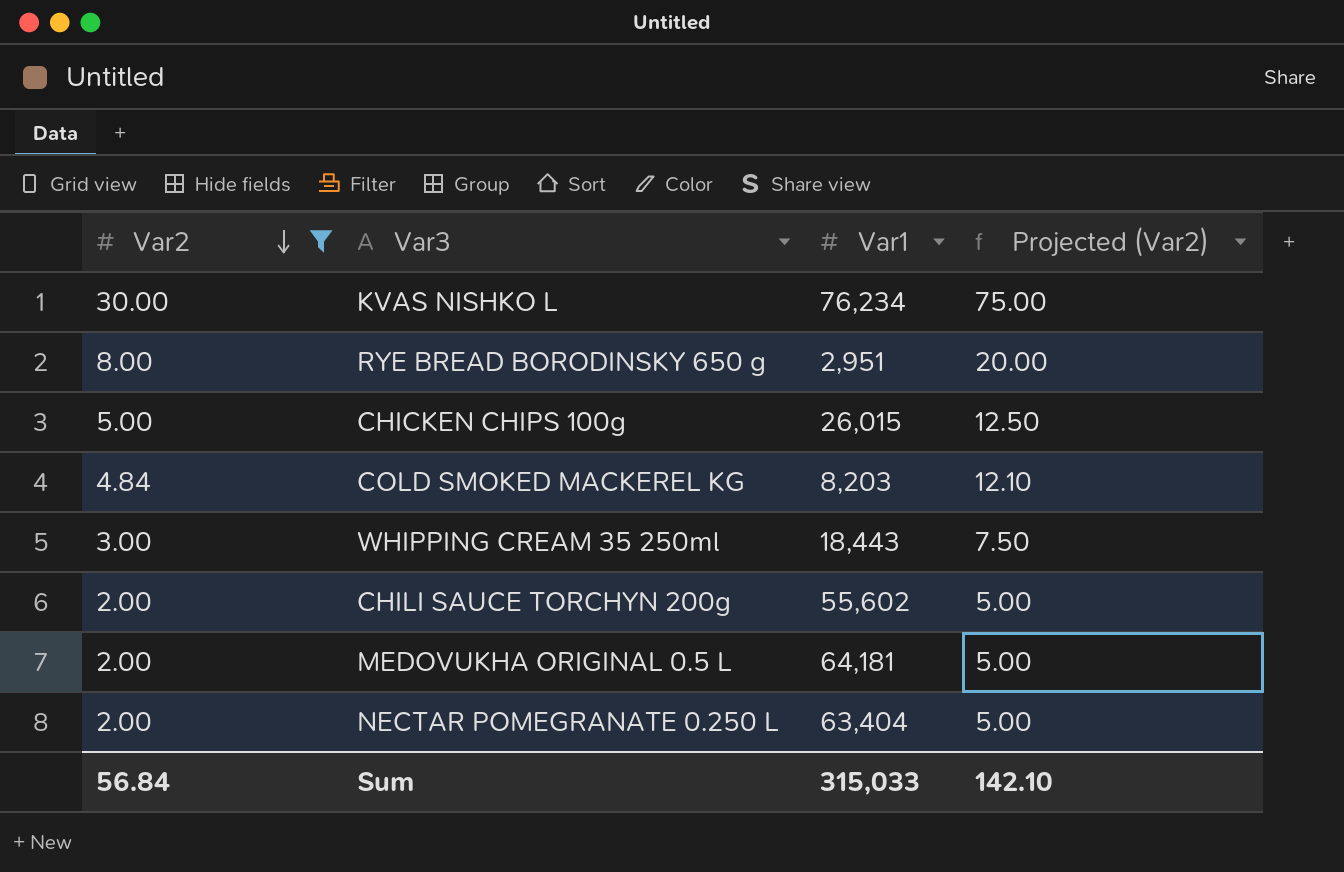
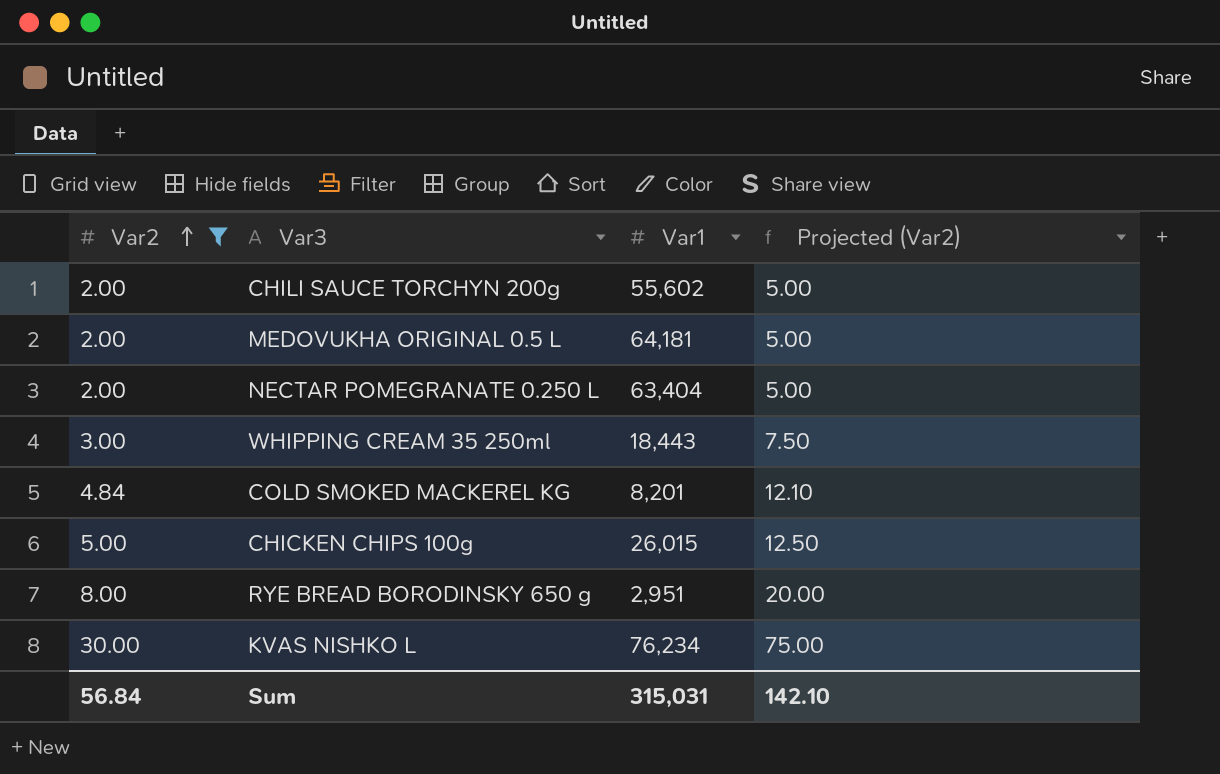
row order: Var2 descending -> Var2 ascending
COLD SMOKED MACKEREL KG | Var1: 8,203 -> 8,201
Sum | Var1: 315,033 -> 315,031

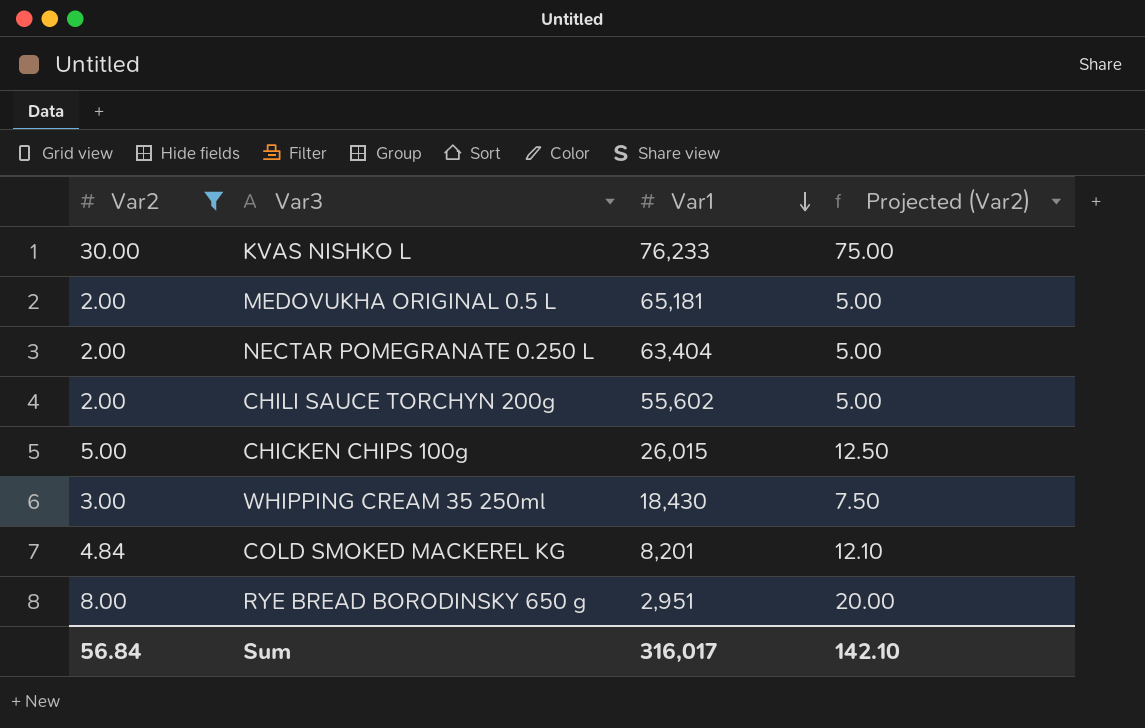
row order: Var2 ascending -> Var1 descending
KVAS NISHKO L | Var1: 76,234 -> 76,233
MEDOVUKHA ORIGINAL 0.5 L | Var1: 64,181 -> 65,181
WHIPPING CREAM 35 250ml | Var1: 18,443 -> 18,430
Sum | Var1: 315,031 -> 316,017

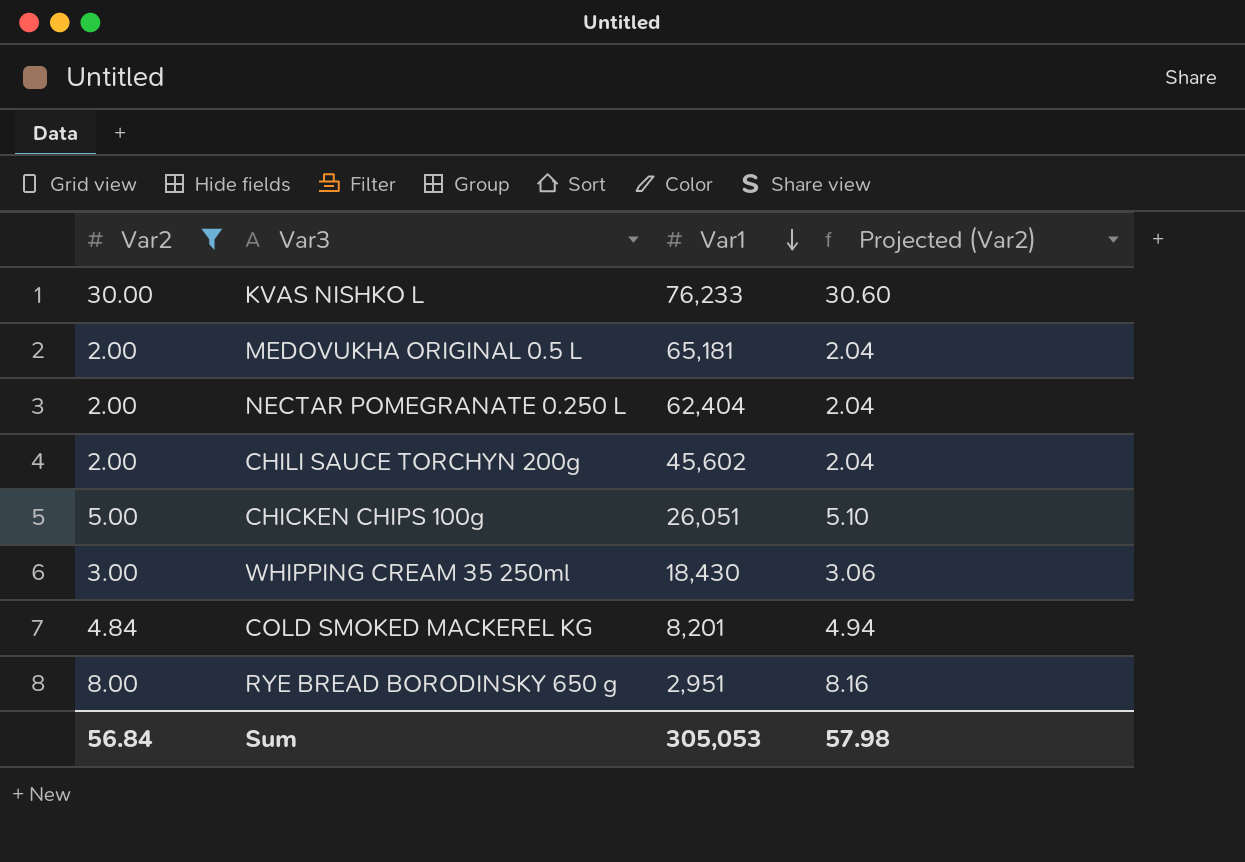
column Projected (Var2) | formula: [Var2] * 2.5 -> [Var2] * 1.02
NECTAR POMEGRANATE 0.250 L | Var1: 63,404 -> 62,404
CHILI SAUCE TORCHYN 200g | Var1: 55,602 -> 45,602
CHICKEN CHIPS 100g | Var1: 26,015 -> 26,051
Sum | Var1: 316,017 -> 305,053
Sum | Projected (Var2): 142.10 -> 57.98

